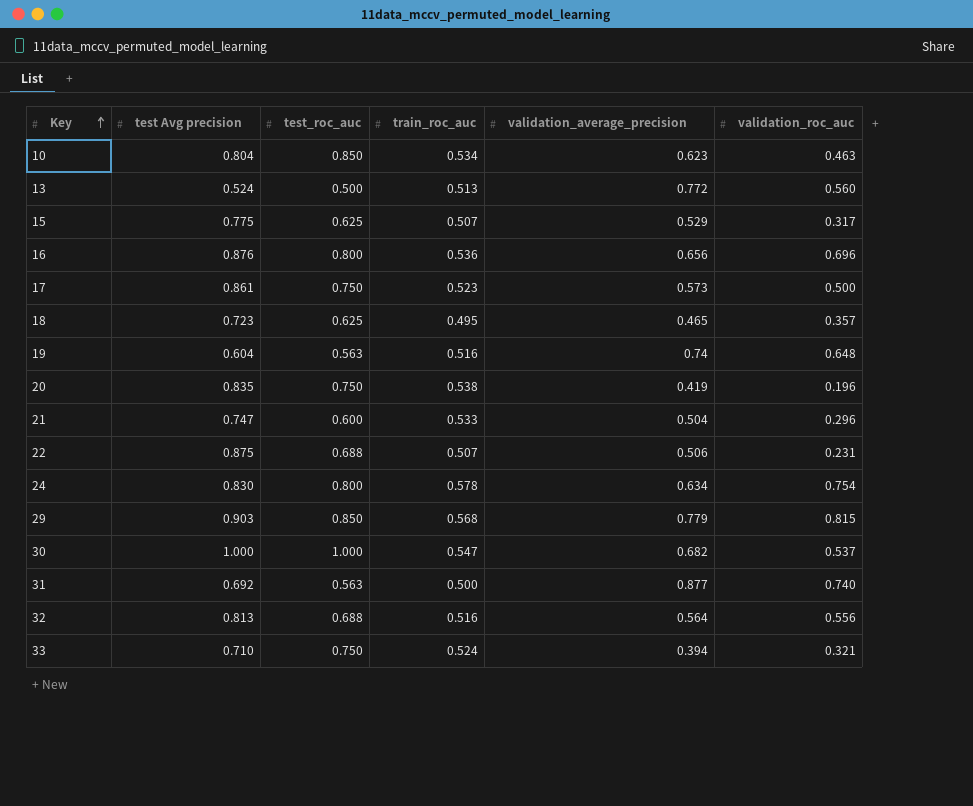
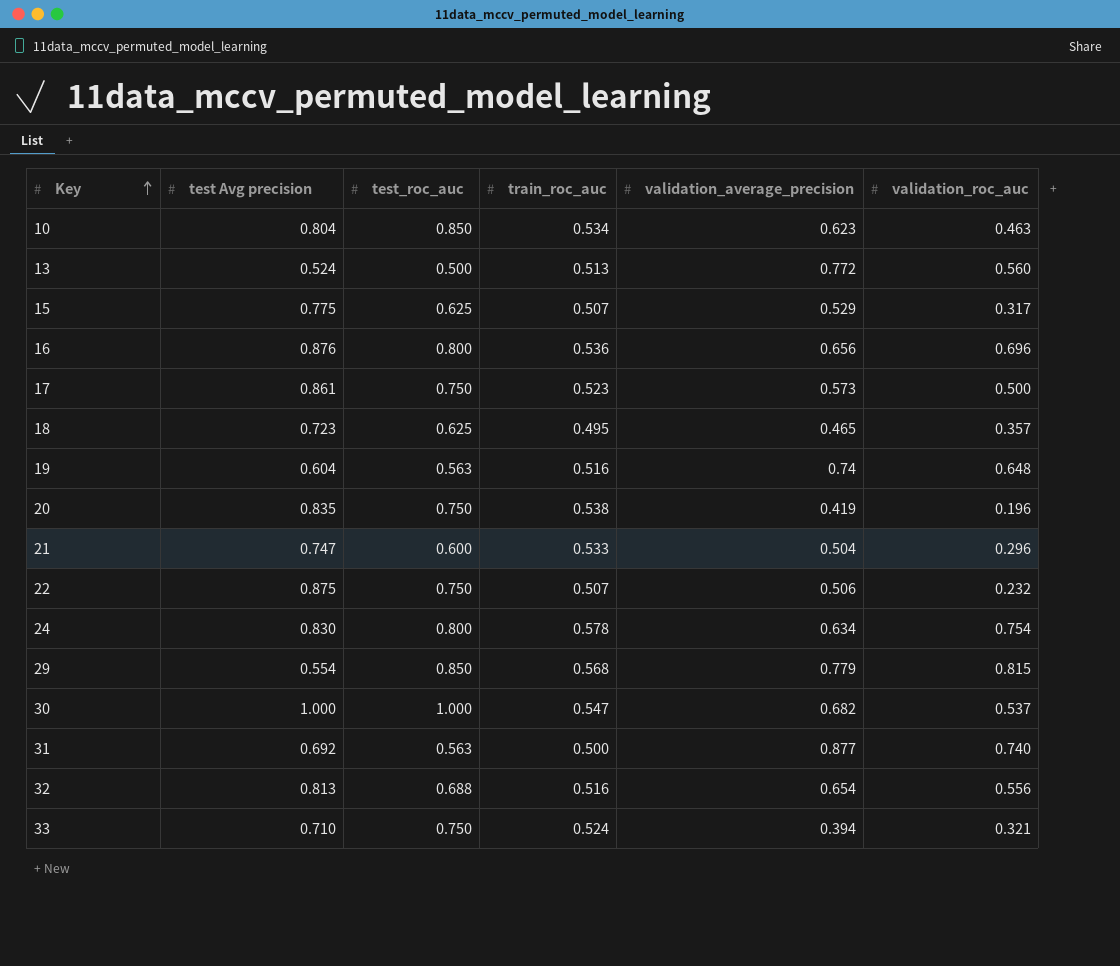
22 | test_roc_auc: 0.688 -> 0.750
22 | validation_roc_auc: 0.231 -> 0.232
29 | test Avg precision: 0.903 -> 0.554
32 | validation_average_precision: 0.564 -> 0.654

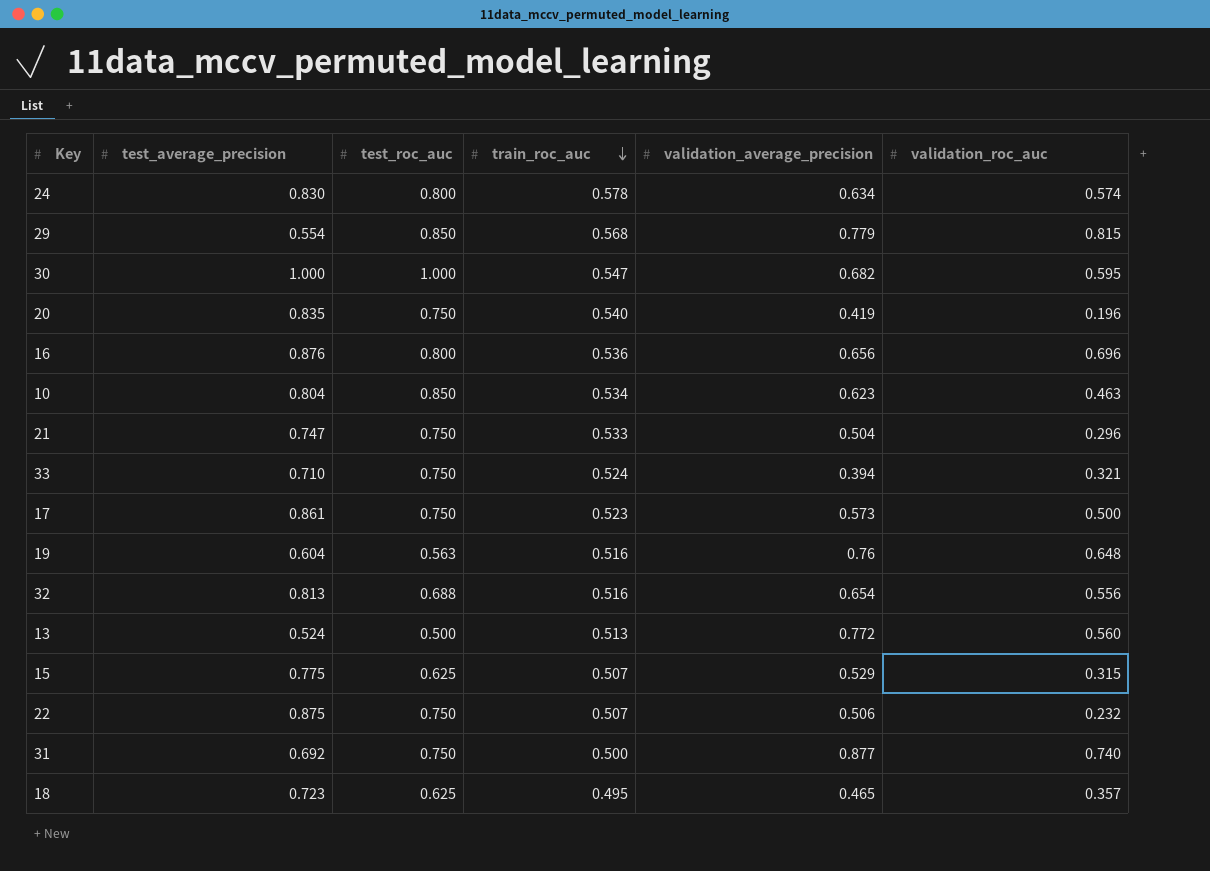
row order: Key ascending -> train_roc_auc descending
column name: test Avg precision -> test_average_precision
24 | validation_roc_auc: 0.754 -> 0.574
30 | validation_roc_auc: 0.537 -> 0.595
20 | train_roc_auc: 0.538 -> 0.540
21 | test_roc_auc: 0.600 -> 0.750
19 | validation_average_precision: 0.74 -> 0.76
15 | validation_roc_auc: 0.317 -> 0.315
31 | test_roc_auc: 0.563 -> 0.750

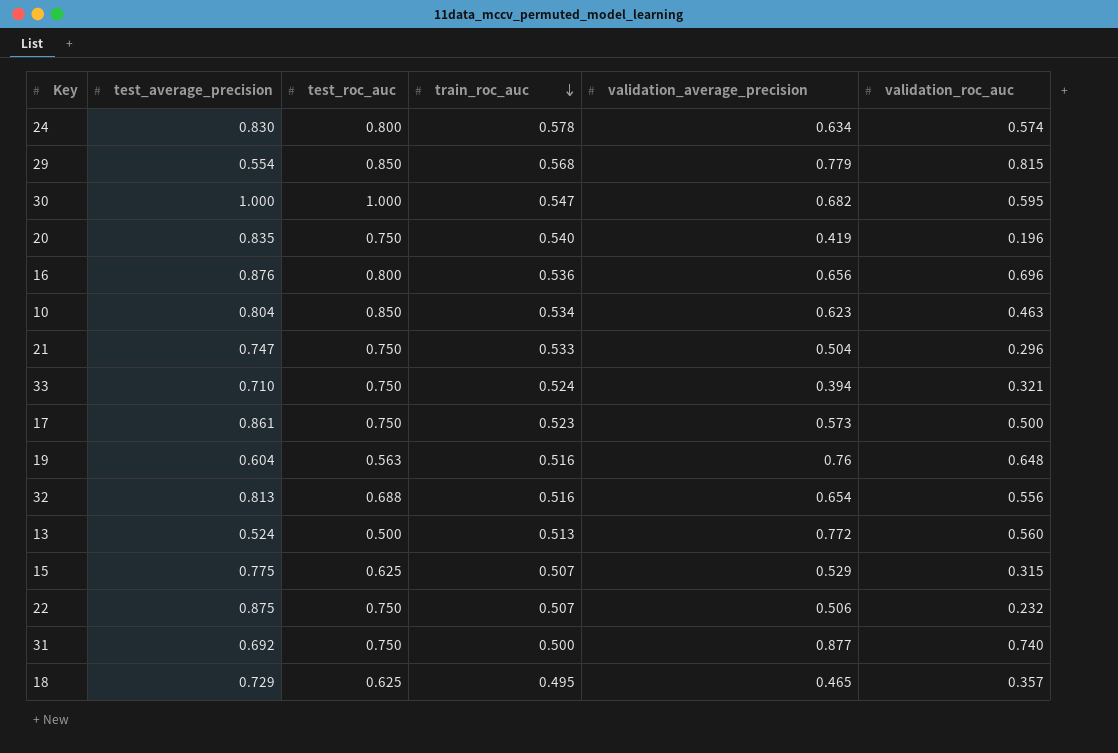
18 | test_average_precision: 0.723 -> 0.729

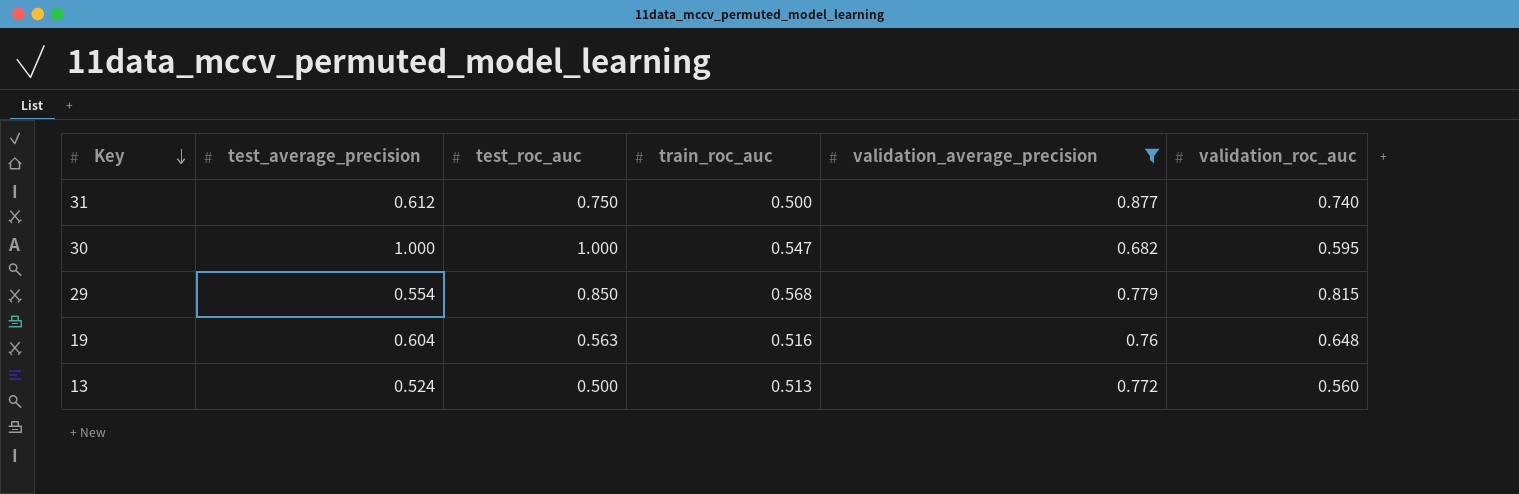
filter: none -> validation_average_precision >= 0.682
row order: train_roc_auc descending -> Key descending
31 | test_average_precision: 0.692 -> 0.612

